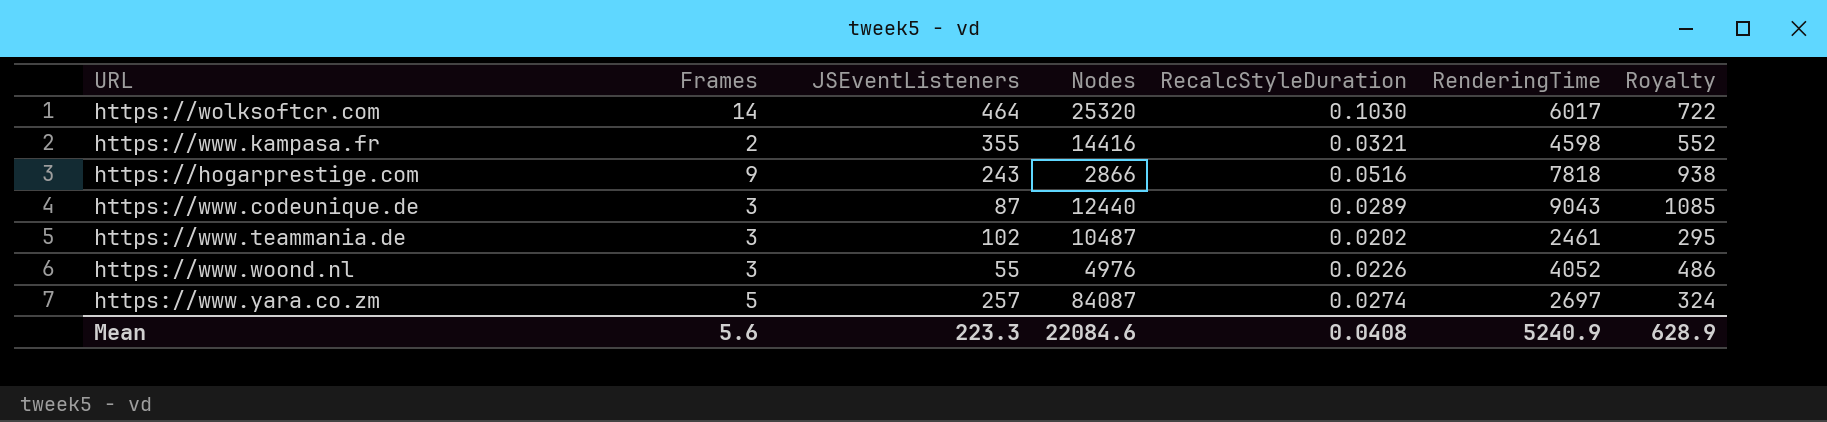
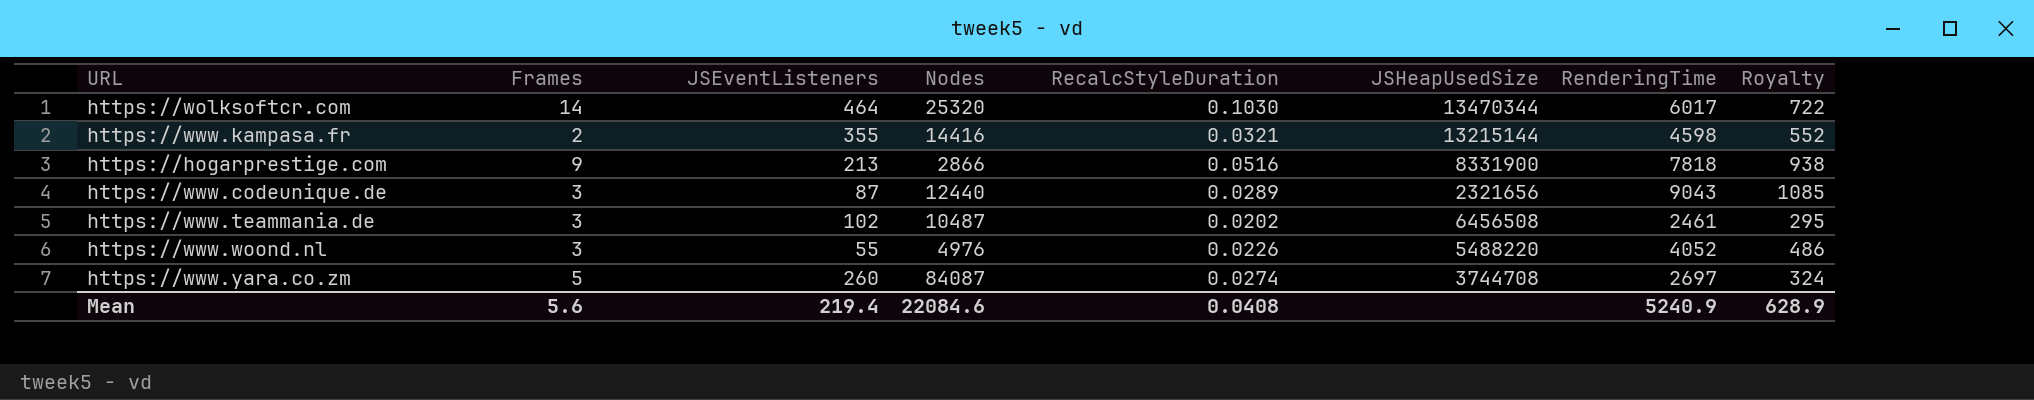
column JSHeapUsedSize | position: none -> 6
https://hogarprestige.com | JSEventListeners: 243 -> 213
https://www.yara.co.zm | JSEventListeners: 257 -> 260
Mean | JSEventListeners: 223.3 -> 219.4

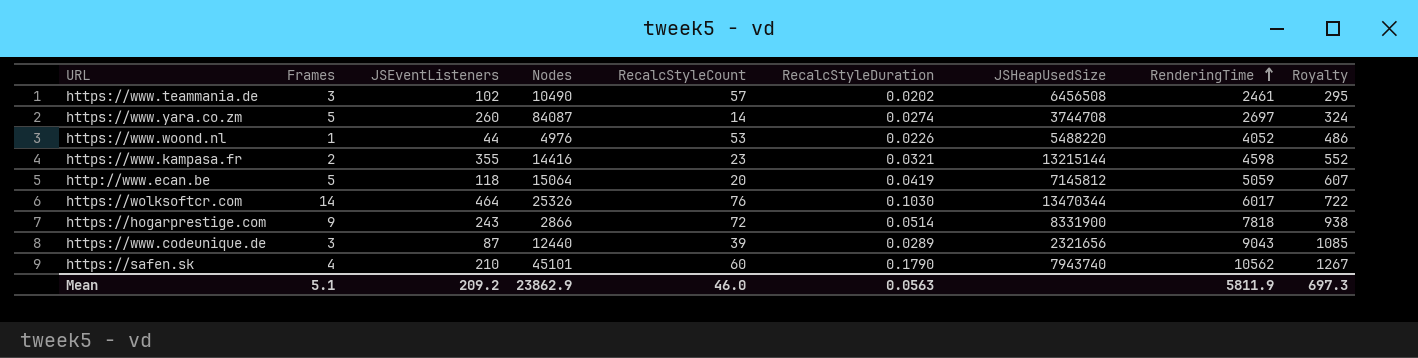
row order: none -> RenderingTime ascending
column RecalcStyleCount | position: none -> 5
https://www.teammania.de | Nodes: 10487 -> 10490
https://www.woond.nl | Frames: 3 -> 1
https://www.woond.nl | JSEventListeners: 55 -> 44
row http://www.ecan.be: none -> 5 | 118 | 15064 | 20 | 0.0419 | 7145812 | 5059 | 607
https://wolksoftcr.com | Nodes: 25320 -> 25326
https://hogarprestige.com | JSEventListeners: 213 -> 243
https://hogarprestige.com | RecalcStyleDuration: 0.0516 -> 0.0514
row https://safen.sk: none -> 4 | 210 | 45101 | 60 | 0.1790 | 7943740 | 10562 | 1267
Mean | Frames: 5.6 -> 5.1
Mean | JSEventListeners: 219.4 -> 209.2
Mean | Nodes: 22084.6 -> 23862.9
Mean | RecalcStyleDuration: 0.0408 -> 0.0563
Mean | RenderingTime: 5240.9 -> 5811.9
Mean | Royalty: 628.9 -> 697.3

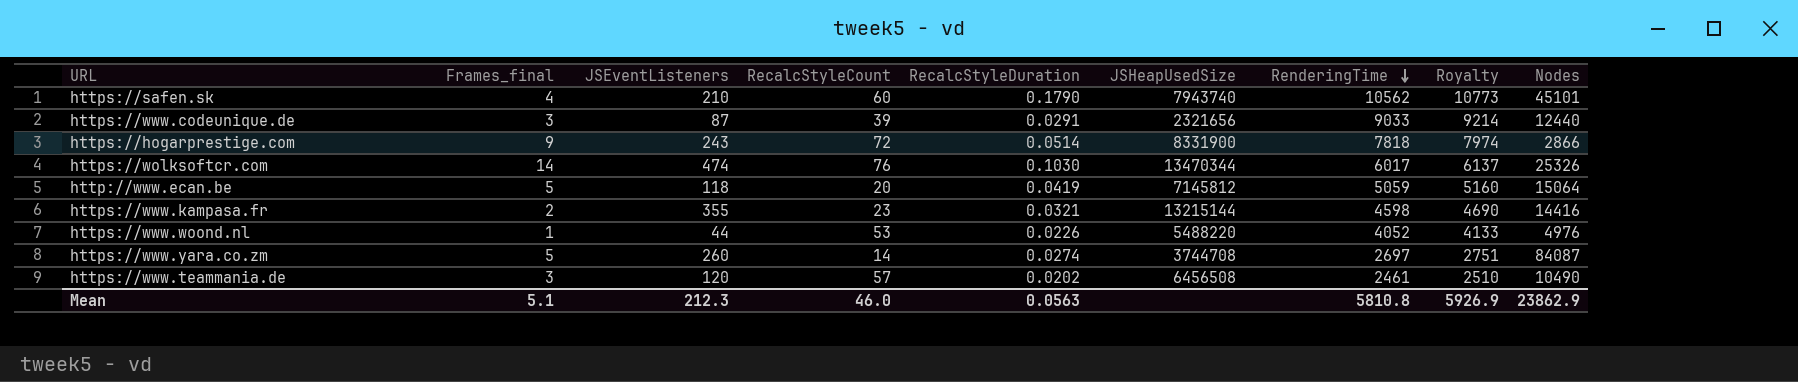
row order: RenderingTime ascending -> RenderingTime descending
column name: Frames -> Frames_final
column Royalty | formula: [RenderingTime] * 0.12 -> [RenderingTime] * 1.02
column Nodes | position: 4 -> 9
https://www.codeunique.de | RecalcStyleDuration: 0.0289 -> 0.0291
https://www.codeunique.de | RenderingTime: 9043 -> 9033
https://wolksoftcr.com | JSEventListeners: 464 -> 474
https://www.teammania.de | JSEventListeners: 102 -> 120
Mean | JSEventListeners: 209.2 -> 212.3
Mean | RenderingTime: 5811.9 -> 5810.8
Mean | Royalty: 697.3 -> 5926.9

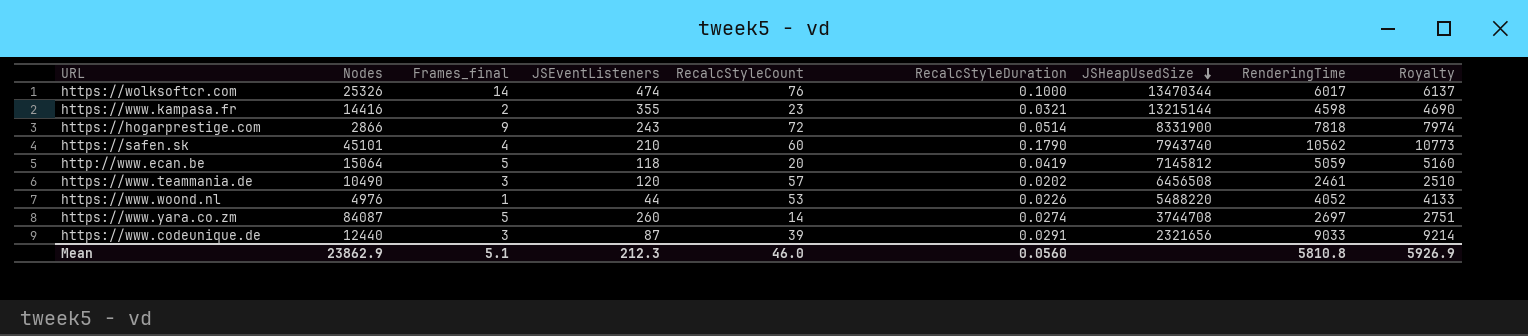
row order: RenderingTime descending -> JSHeapUsedSize descending
column Nodes | position: 9 -> 2
https://wolksoftcr.com | RecalcStyleDuration: 0.1030 -> 0.1000
Mean | RecalcStyleDuration: 0.0563 -> 0.0560

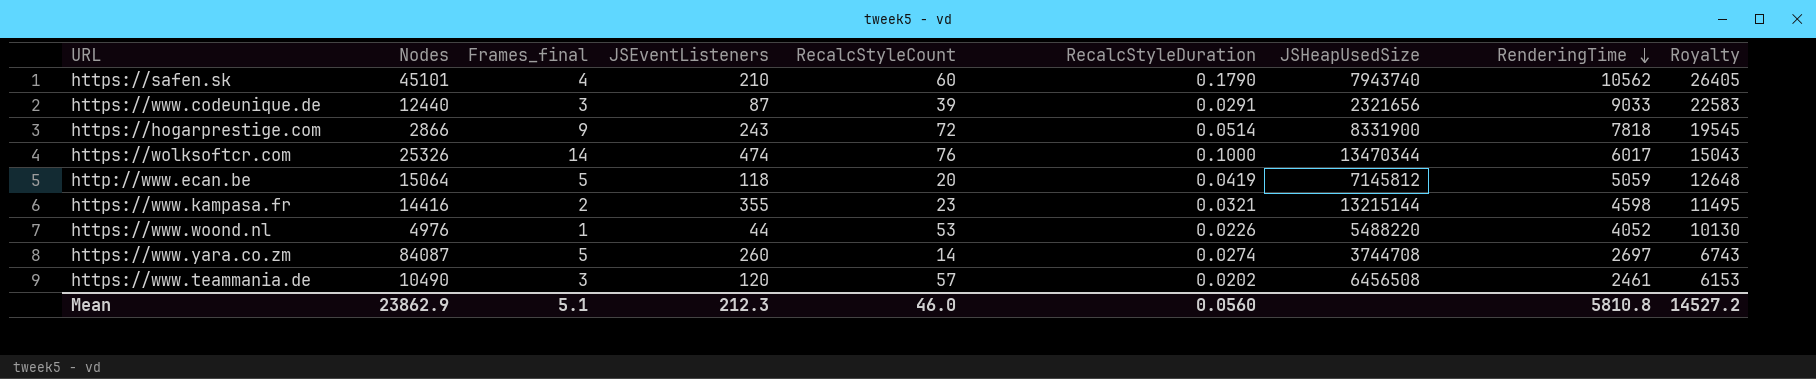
row order: JSHeapUsedSize descending -> RenderingTime descending
column Royalty | formula: [RenderingTime] * 1.02 -> [RenderingTime] * 2.5
Mean | Royalty: 5926.9 -> 14527.2

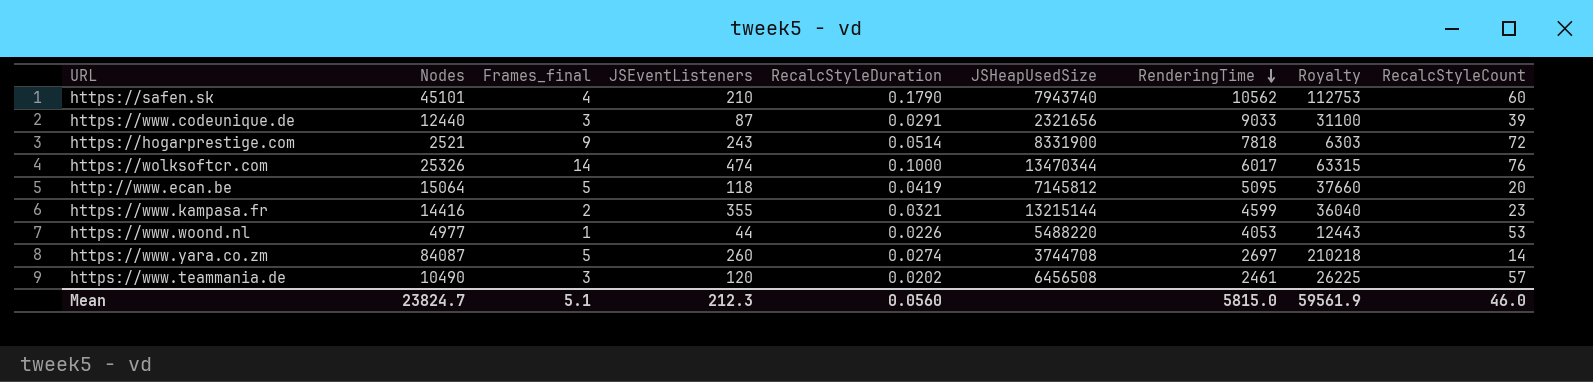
column Royalty | formula: [RenderingTime] * 2.5 -> [Nodes] * 2.5
column RecalcStyleCount | position: 5 -> 9
https://hogarprestige.com | Nodes: 2866 -> 2521
http://www.ecan.be | RenderingTime: 5059 -> 5095
https://www.kampasa.fr | RenderingTime: 4598 -> 4599
https://www.woond.nl | Nodes: 4976 -> 4977
https://www.woond.nl | RenderingTime: 4052 -> 4053
Mean | Nodes: 23862.9 -> 23824.7
Mean | RenderingTime: 5810.8 -> 5815.0
Mean | Royalty: 14527.2 -> 59561.9

